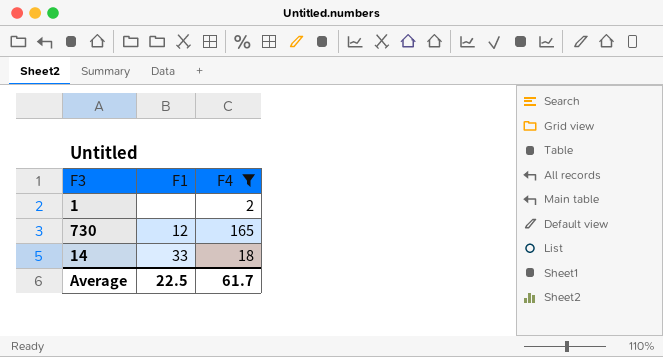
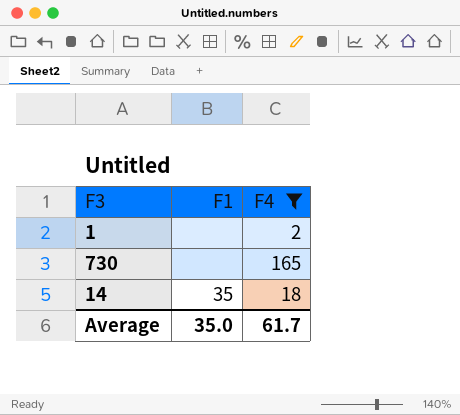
730 | F1: 12 -> none
14 | F1: 33 -> 35
Average | F1: 22.5 -> 35.0

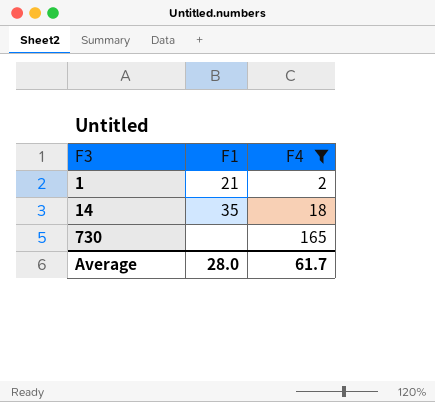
row order: none -> F3 ascending
1 | F1: none -> 21
Average | F1: 35.0 -> 28.0

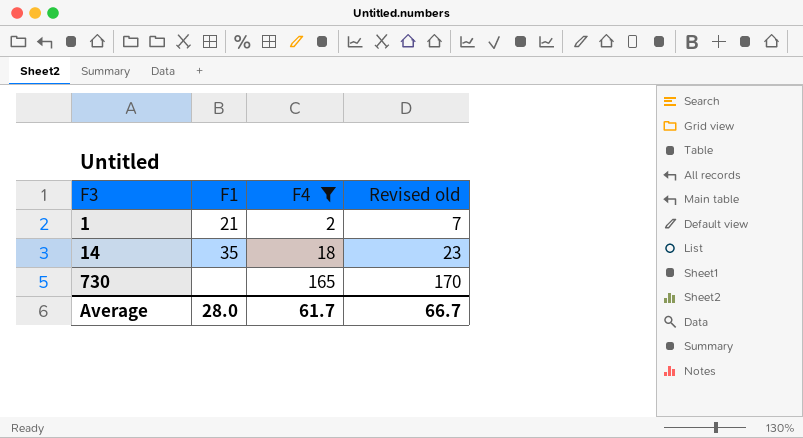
column Revised old | formula: none -> [F4] + 5

